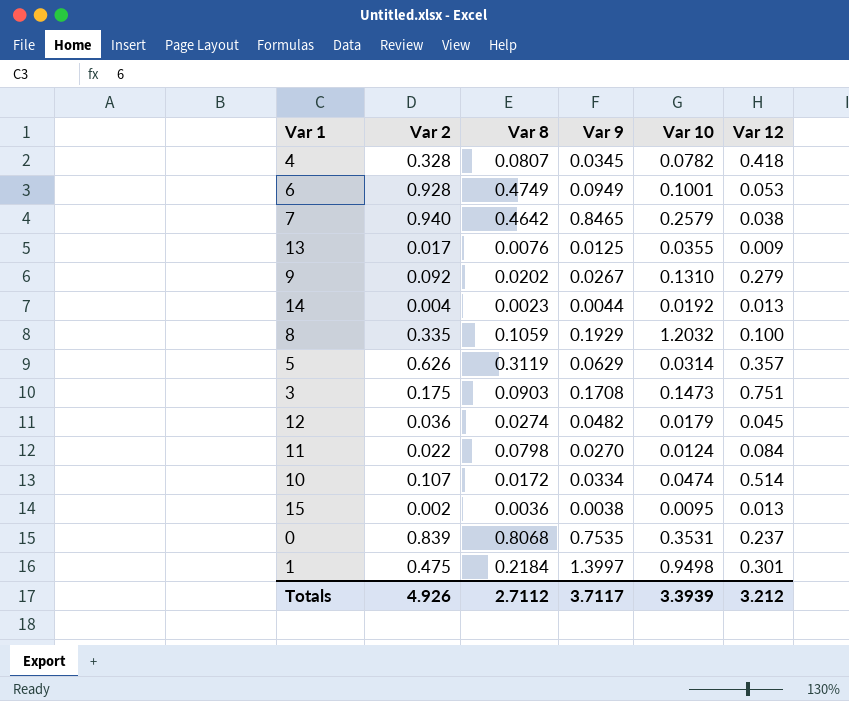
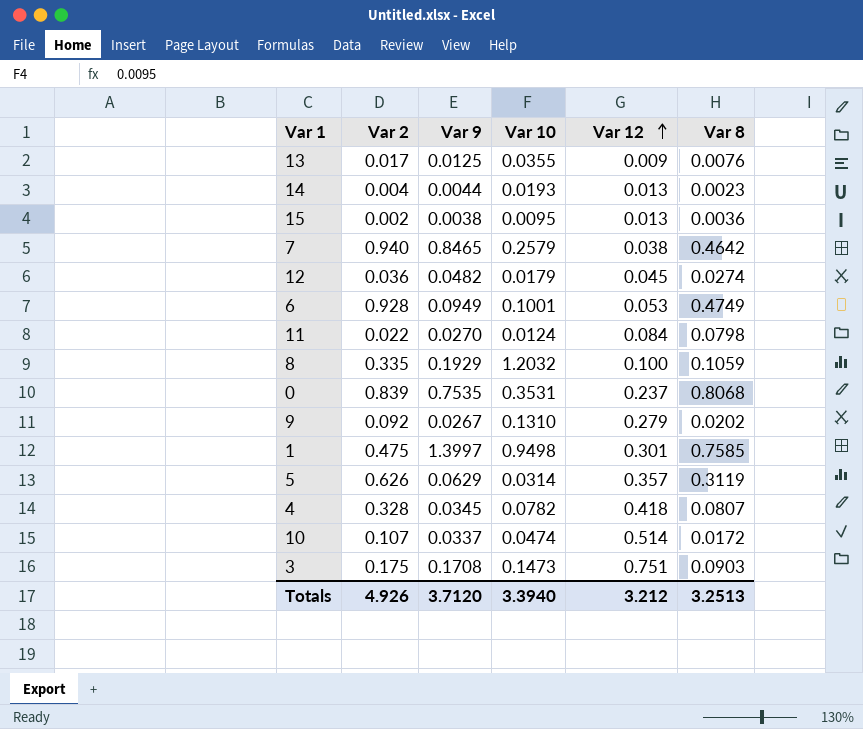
row order: none -> Var 12 ascending
column Var 8 | position: 3 -> 6
14 | Var 10: 0.0192 -> 0.0193
1 | Var 8: 0.2184 -> 0.7585
10 | Var 9: 0.0334 -> 0.0337
Totals | Var 9: 3.7117 -> 3.7120
Totals | Var 10: 3.3939 -> 3.3940
Totals | Var 8: 2.7112 -> 3.2513

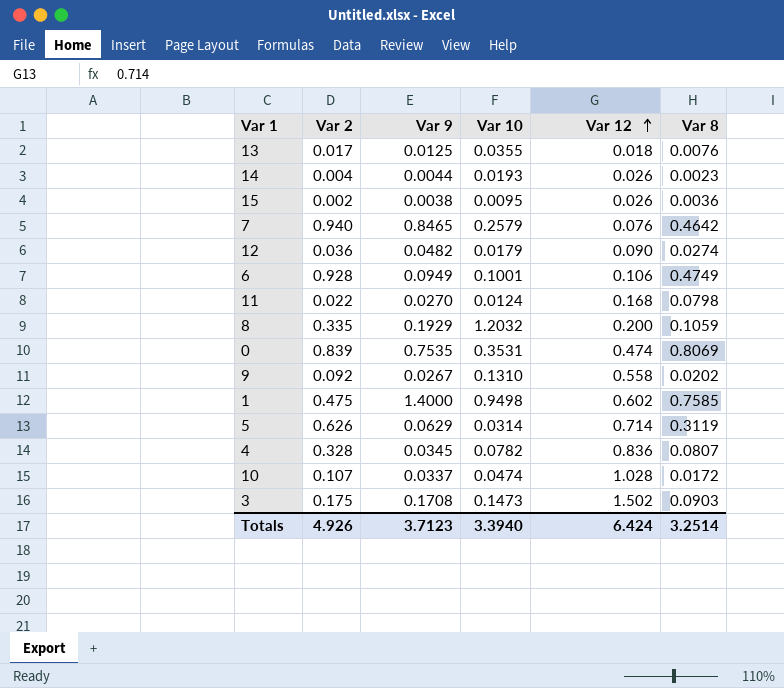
13 | Var 12: 0.009 -> 0.018
14 | Var 12: 0.013 -> 0.026
15 | Var 12: 0.013 -> 0.026
7 | Var 12: 0.038 -> 0.076
12 | Var 12: 0.045 -> 0.090
6 | Var 12: 0.053 -> 0.106
11 | Var 12: 0.084 -> 0.168
8 | Var 12: 0.100 -> 0.200
0 | Var 12: 0.237 -> 0.474
0 | Var 8: 0.8068 -> 0.8069
9 | Var 12: 0.279 -> 0.558
1 | Var 9: 1.3997 -> 1.4000
1 | Var 12: 0.301 -> 0.602
5 | Var 12: 0.357 -> 0.714
4 | Var 12: 0.418 -> 0.836
10 | Var 12: 0.514 -> 1.028
3 | Var 12: 0.751 -> 1.502
Totals | Var 9: 3.7120 -> 3.7123
Totals | Var 12: 3.212 -> 6.424
Totals | Var 8: 3.2513 -> 3.2514

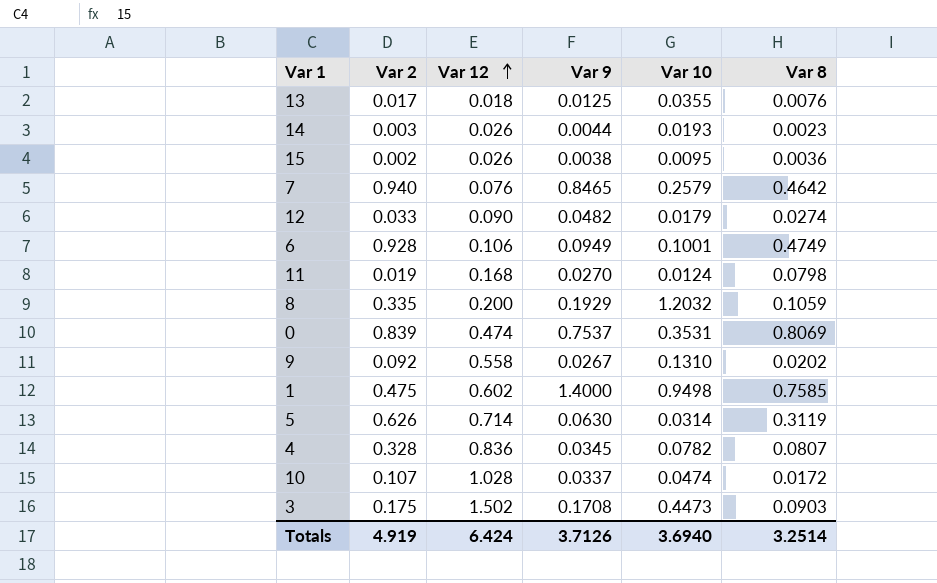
column Var 12 | position: 5 -> 3
14 | Var 2: 0.004 -> 0.003
12 | Var 2: 0.036 -> 0.033
11 | Var 2: 0.022 -> 0.019
0 | Var 9: 0.7535 -> 0.7537
5 | Var 9: 0.0629 -> 0.0630
3 | Var 10: 0.1473 -> 0.4473
Totals | Var 2: 4.926 -> 4.919
Totals | Var 9: 3.7123 -> 3.7126
Totals | Var 10: 3.3940 -> 3.6940

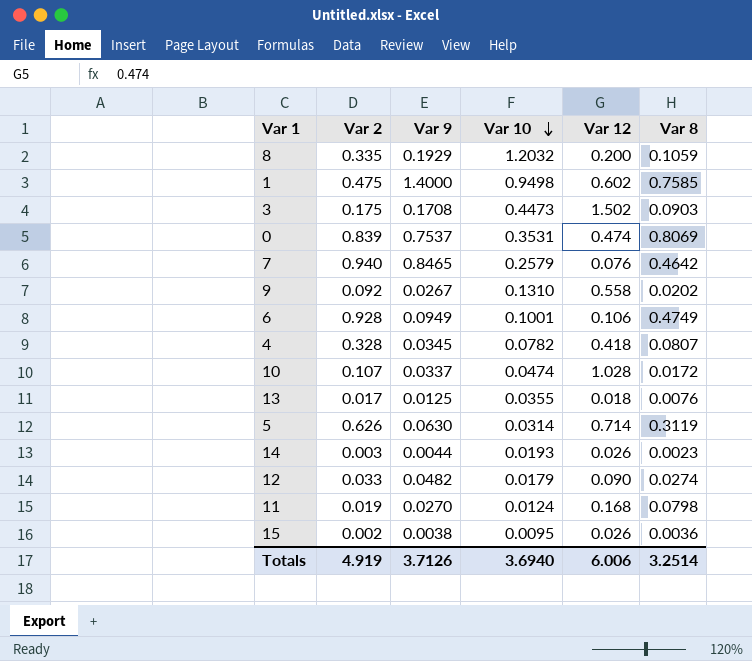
row order: Var 12 ascending -> Var 10 descending
column Var 12 | position: 3 -> 5
4 | Var 12: 0.836 -> 0.418
Totals | Var 12: 6.424 -> 6.006

